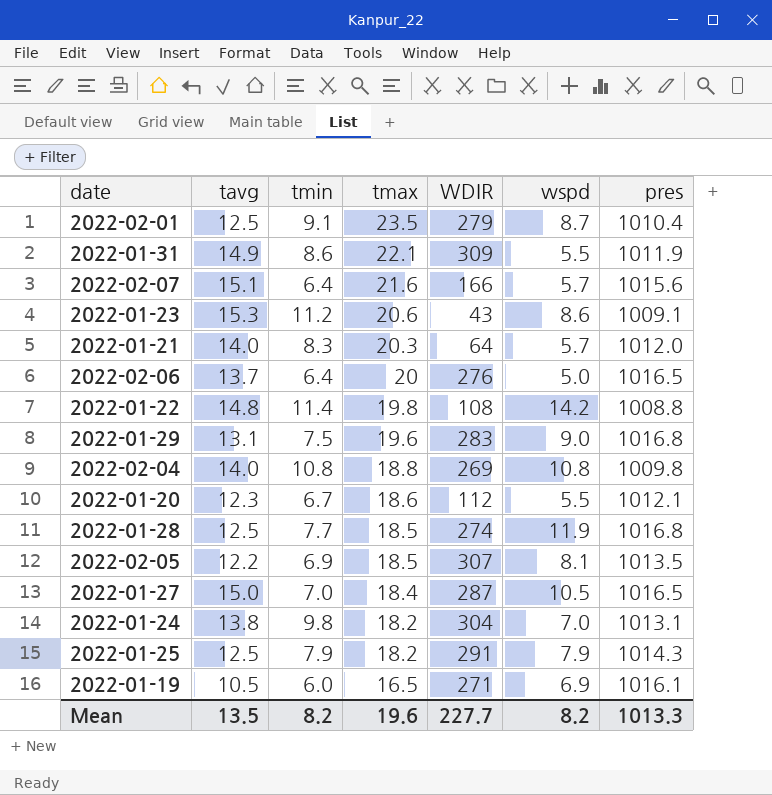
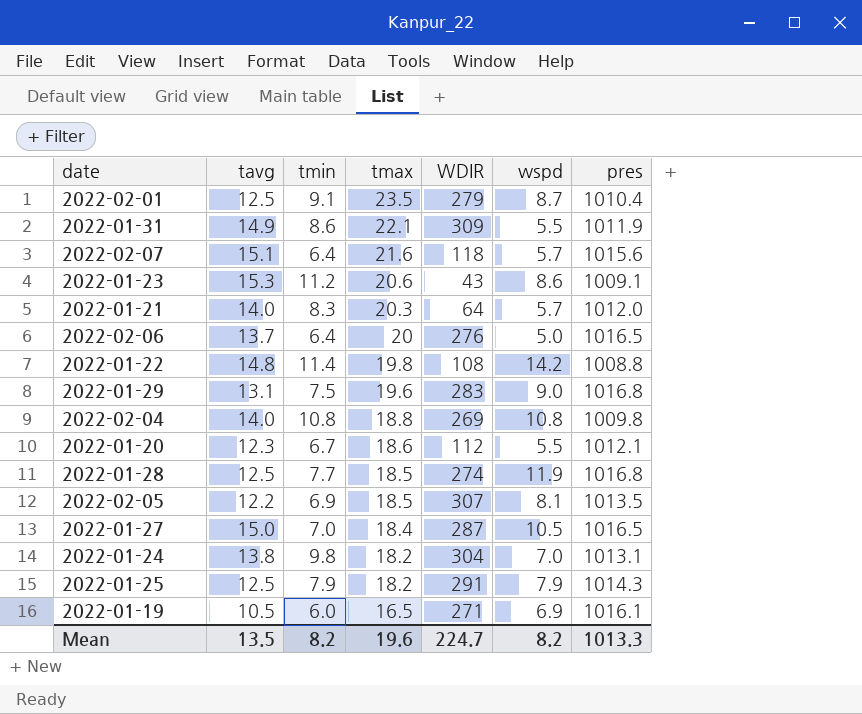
2022-02-07 | WDIR: 166 -> 118
Mean | WDIR: 227.7 -> 224.7

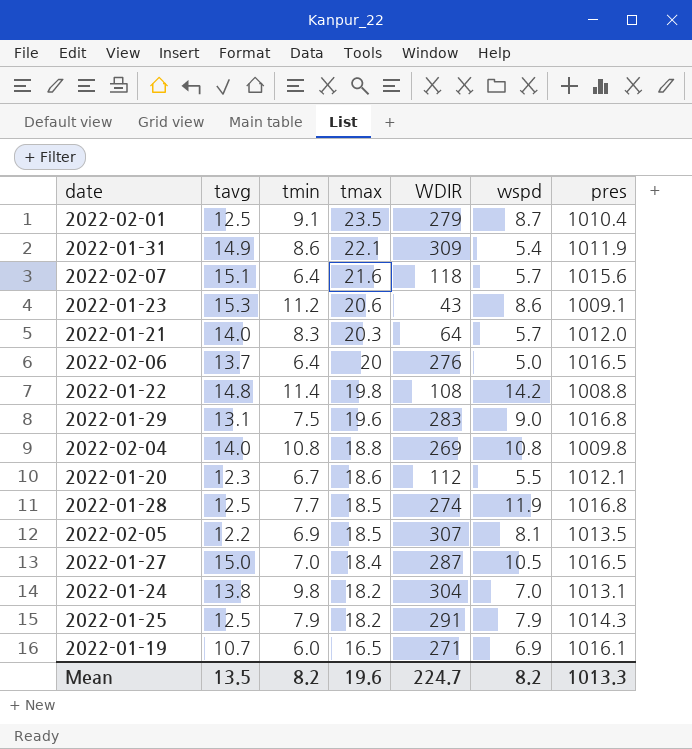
2022-01-31 | wspd: 5.5 -> 5.4
2022-01-19 | tavg: 10.5 -> 10.7

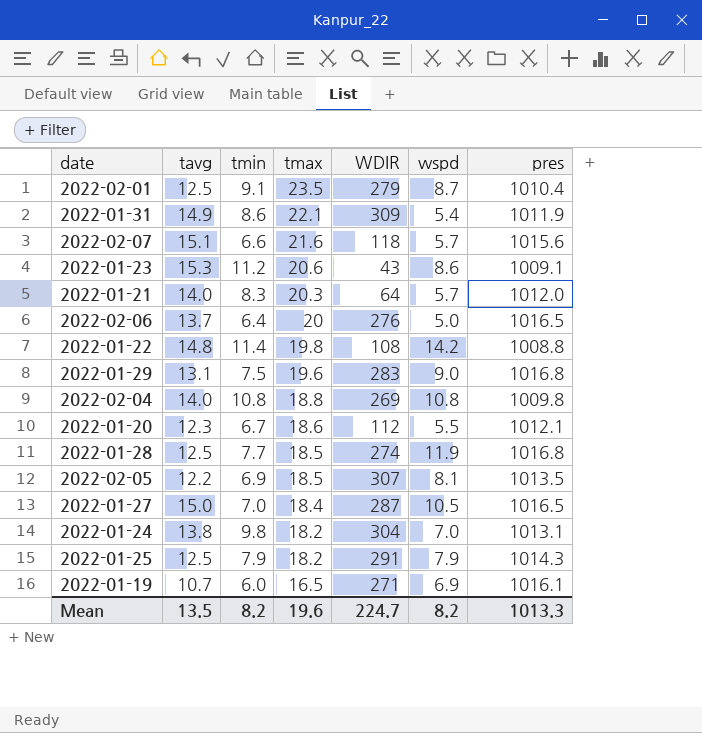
2022-02-07 | tmin: 6.4 -> 6.6

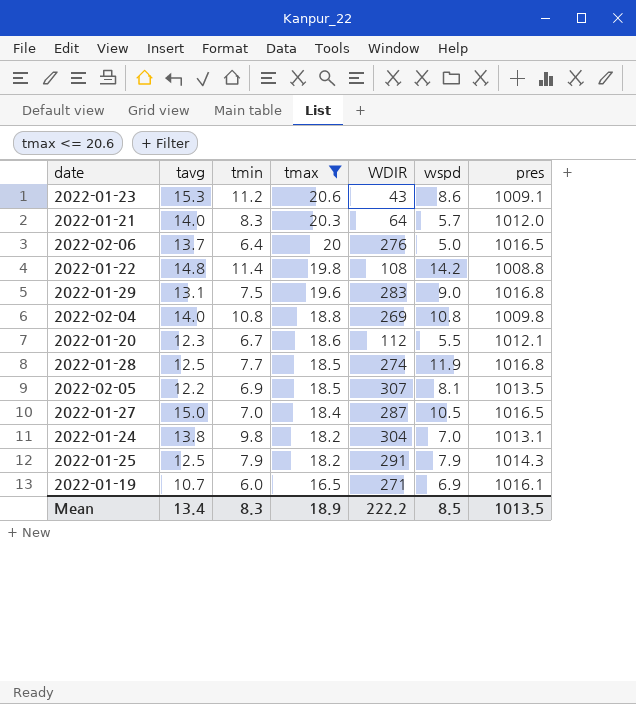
filter: none -> tmax <= 20.6
Mean | tavg: 13.5 -> 13.4
Mean | tmin: 8.2 -> 8.3
Mean | tmax: 19.6 -> 18.9
Mean | WDIR: 224.7 -> 222.2
Mean | wspd: 8.2 -> 8.5
Mean | pres: 1013.3 -> 1013.5

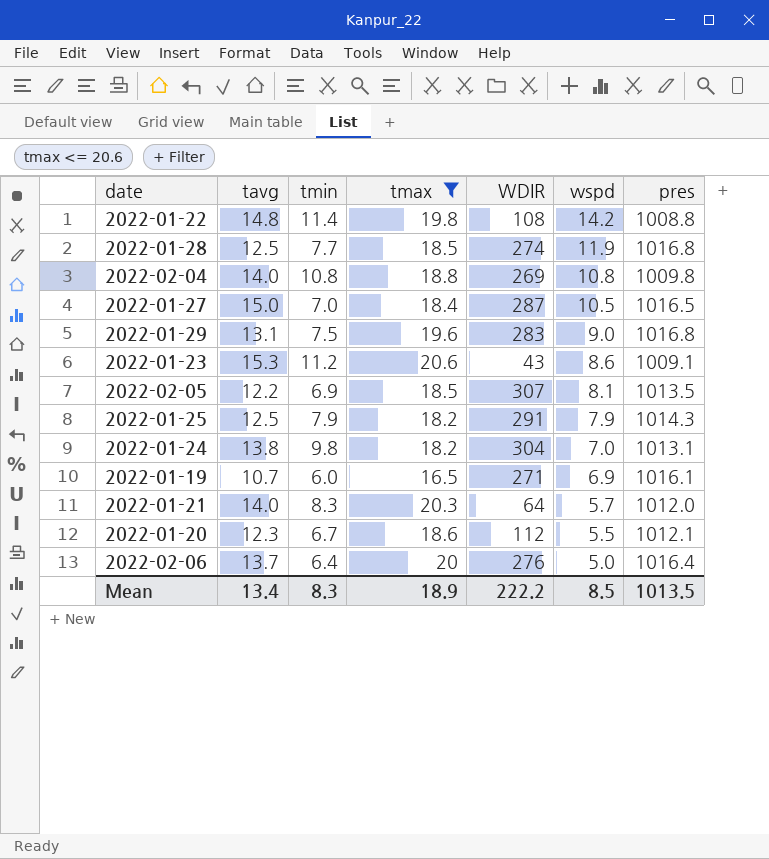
row order: tmax descending -> wspd descending
2022-02-06 | pres: 1016.5 -> 1016.4

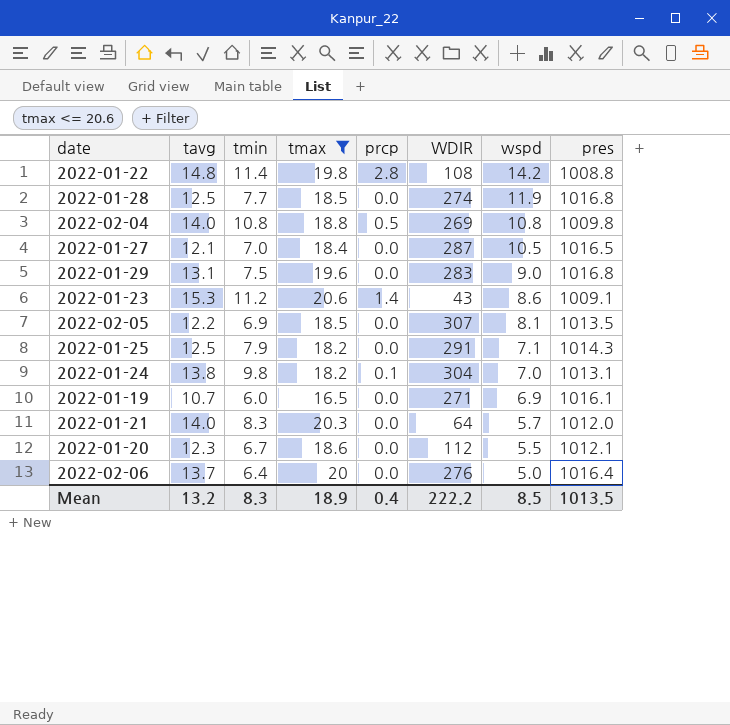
column prcp | position: none -> 5
2022-01-27 | tavg: 15.0 -> 12.1
2022-01-25 | wspd: 7.9 -> 7.1
Mean | tavg: 13.4 -> 13.2

